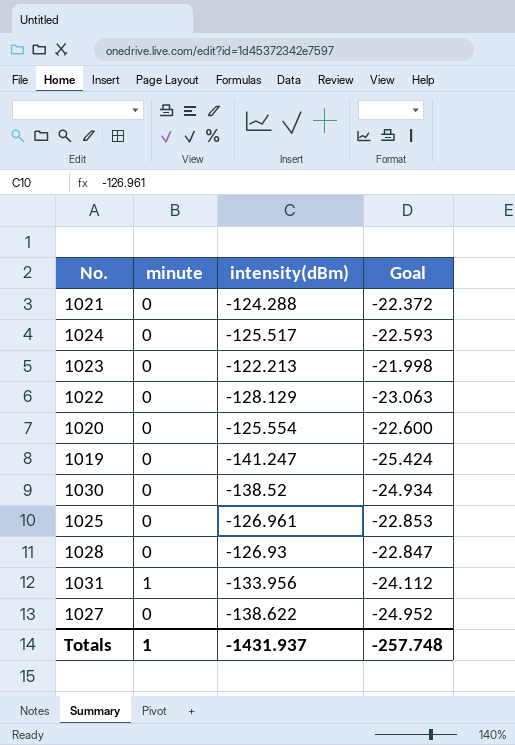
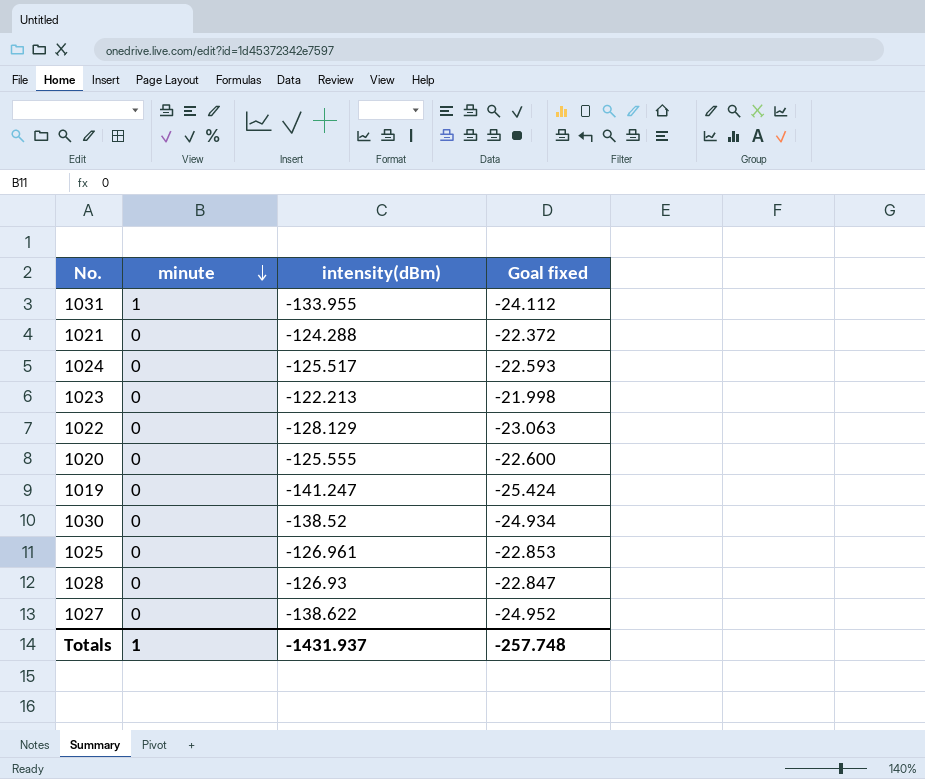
row order: none -> minute descending
column name: Goal -> Goal fixed
1031 | intensity(dBm): -133.956 -> -133.955
1020 | intensity(dBm): -125.554 -> -125.555

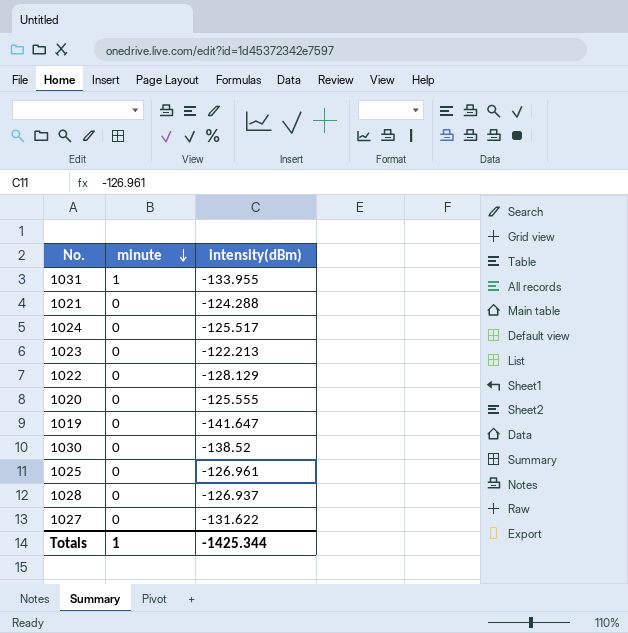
column Goal fixed | formula: [intensity(dBm)] * 0.18 -> none
1019 | intensity(dBm): -141.247 -> -141.647
1028 | intensity(dBm): -126.93 -> -126.937
1027 | intensity(dBm): -138.622 -> -131.622
Totals | intensity(dBm): -1431.937 -> -1425.344

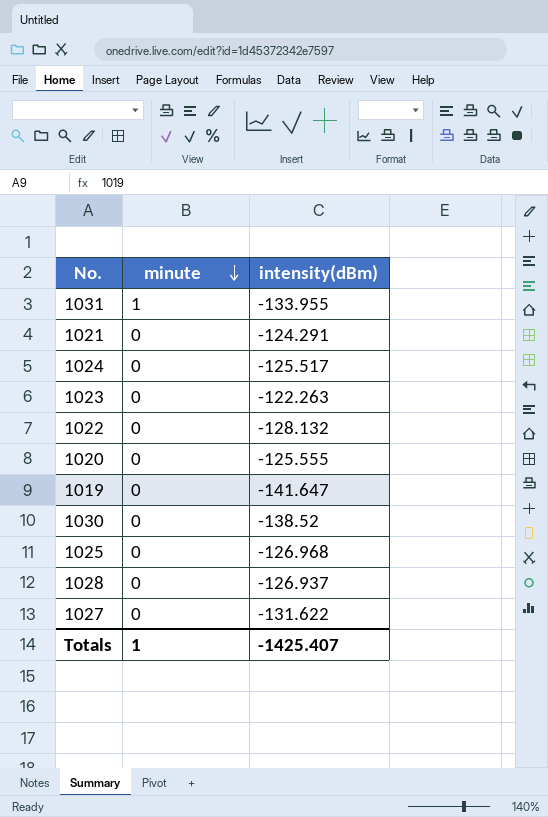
1021 | intensity(dBm): -124.288 -> -124.291
1023 | intensity(dBm): -122.213 -> -122.263
1022 | intensity(dBm): -128.129 -> -128.132
1025 | intensity(dBm): -126.961 -> -126.968
Totals | intensity(dBm): -1425.344 -> -1425.407

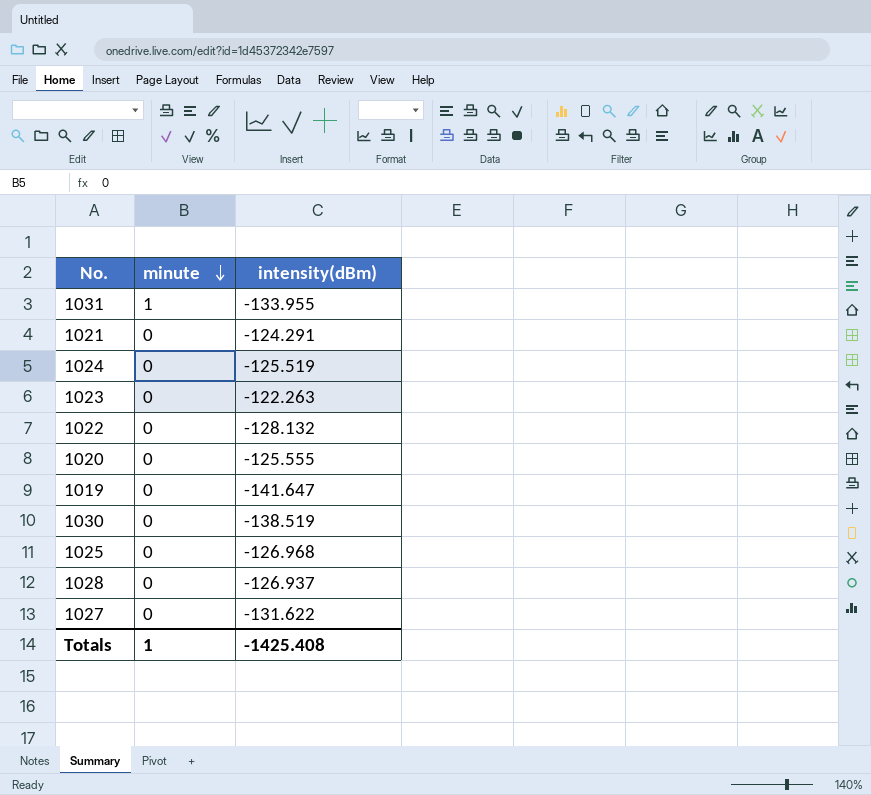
1024 | intensity(dBm): -125.517 -> -125.519
1030 | intensity(dBm): -138.52 -> -138.519
Totals | intensity(dBm): -1425.407 -> -1425.408

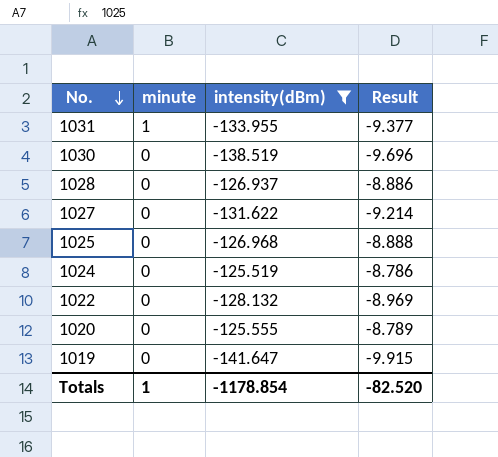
filter: none -> intensity(dBm) <= -125.519
row order: minute descending -> No. descending
column Result | formula: none -> [intensity(dBm)] * 0.07
Totals | intensity(dBm): -1425.408 -> -1178.854

